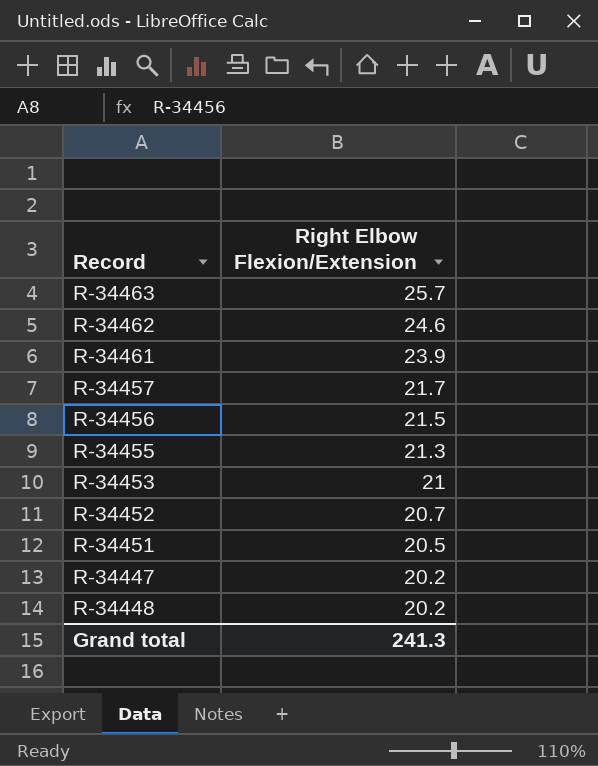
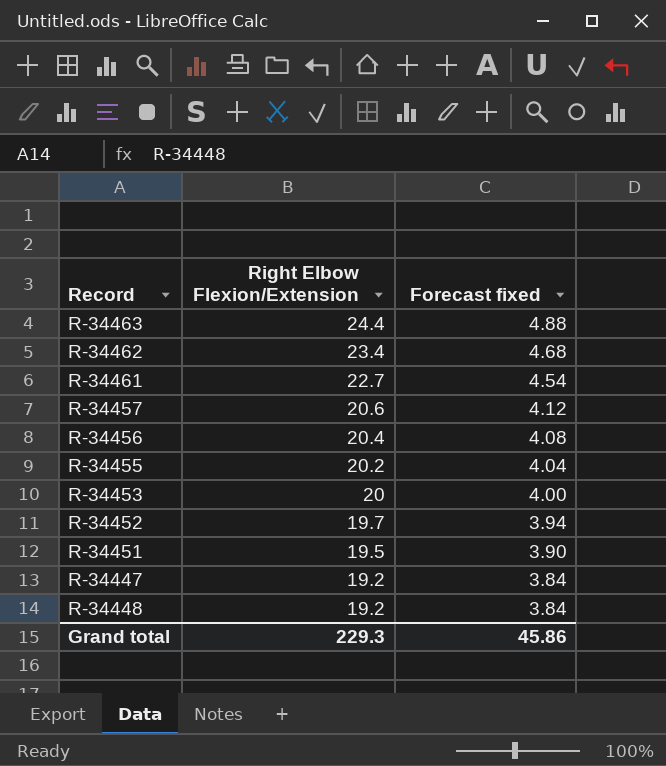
column Forecast fixed | formula: none -> [Right Elbow Flexion/Extension] * 0.2
R-34463 | Right Elbow Flexion/Extension: 25.7 -> 24.4
R-34462 | Right Elbow Flexion/Extension: 24.6 -> 23.4
R-34461 | Right Elbow Flexion/Extension: 23.9 -> 22.7
R-34457 | Right Elbow Flexion/Extension: 21.7 -> 20.6
R-34456 | Right Elbow Flexion/Extension: 21.5 -> 20.4
R-34455 | Right Elbow Flexion/Extension: 21.3 -> 20.2
R-34453 | Right Elbow Flexion/Extension: 21 -> 20
R-34452 | Right Elbow Flexion/Extension: 20.7 -> 19.7
R-34451 | Right Elbow Flexion/Extension: 20.5 -> 19.5
R-34447 | Right Elbow Flexion/Extension: 20.2 -> 19.2
R-34448 | Right Elbow Flexion/Extension: 20.2 -> 19.2
Grand total | Right Elbow Flexion/Extension: 241.3 -> 229.3

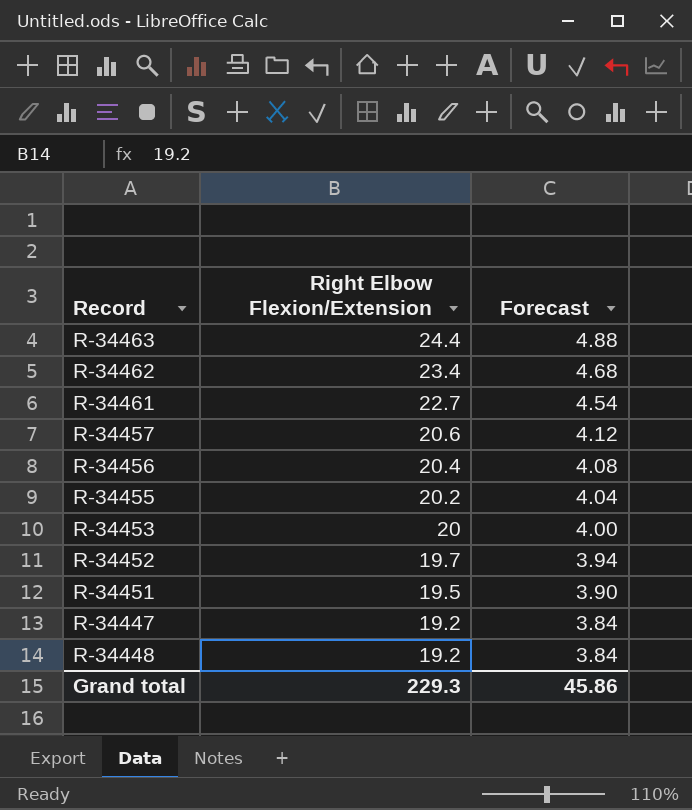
column name: Forecast fixed -> Forecast

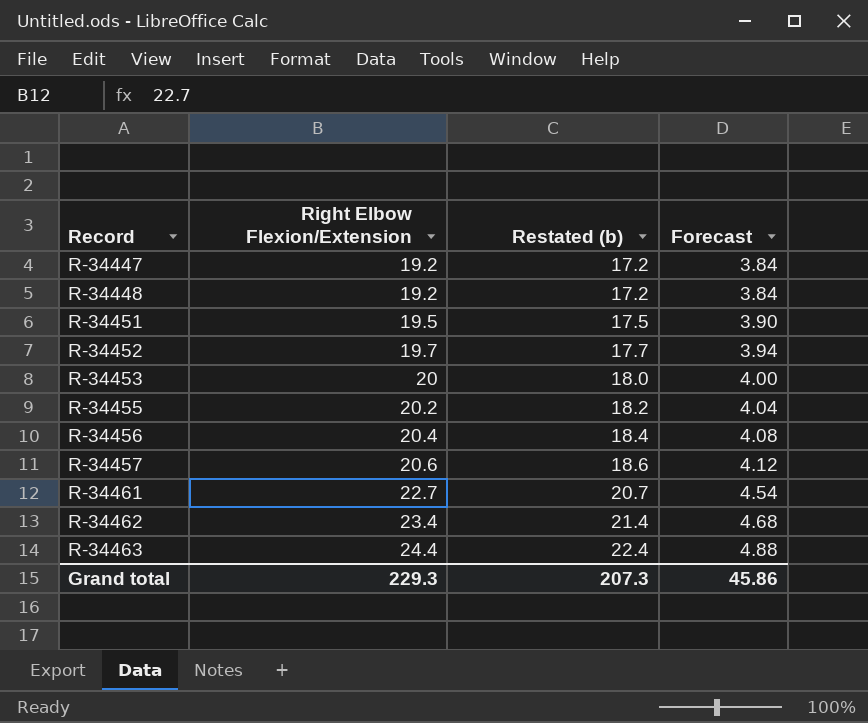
row order: Right Elbow Flexion/Extension descending -> Record ascending
column Restated (b) | formula: none -> [Right Elbow Flexion/Extension] - 2

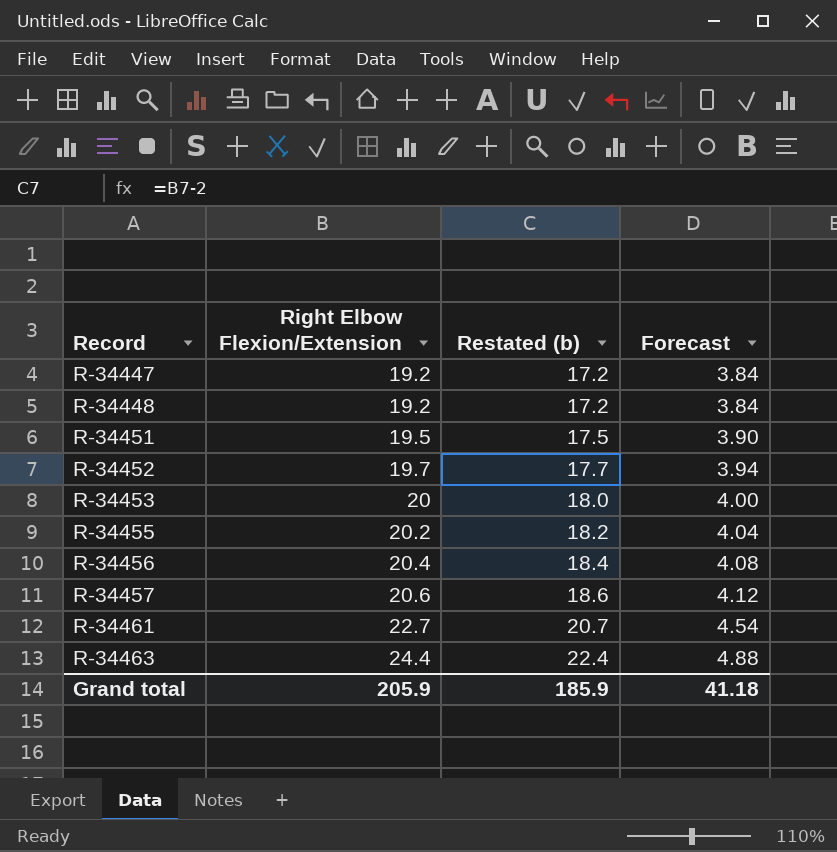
row R-34462: 23.4 | 21.4 | 4.68 -> none
Grand total | Right Elbow Flexion/Extension: 229.3 -> 205.9
Grand total | Restated (b): 207.3 -> 185.9
Grand total | Forecast: 45.86 -> 41.18

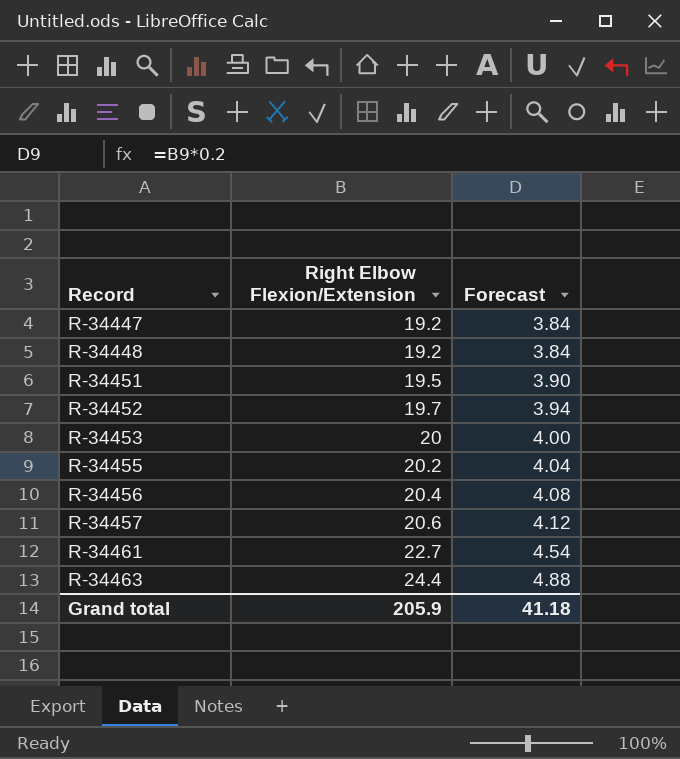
column Restated (b) | formula: [Right Elbow Flexion/Extension] - 2 -> none

